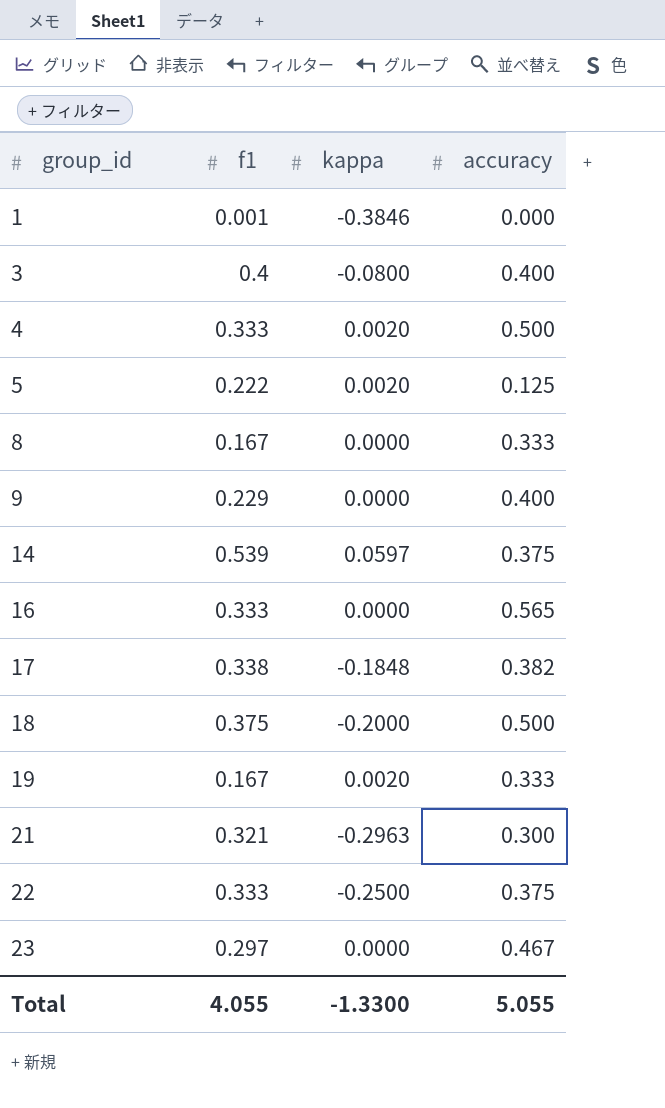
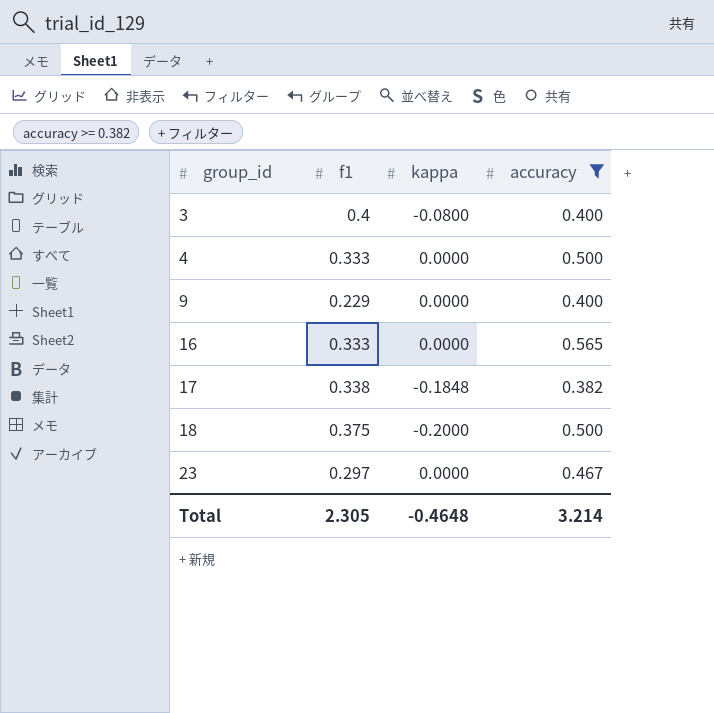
filter: none -> accuracy >= 0.382
4 | kappa: 0.0020 -> 0.0000
Total | f1: 4.055 -> 2.305
Total | kappa: -1.3300 -> -0.4648
Total | accuracy: 5.055 -> 3.214

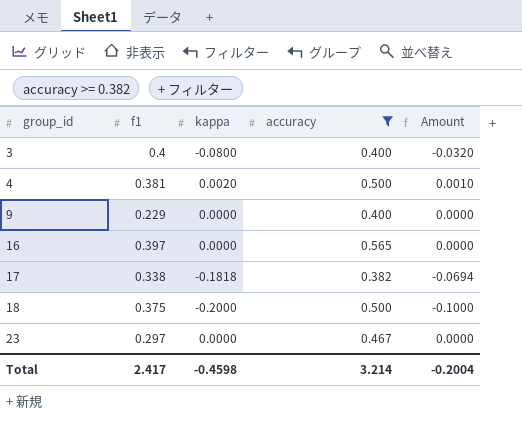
column Amount | formula: none -> [kappa] * [accuracy]
4 | f1: 0.333 -> 0.381
4 | kappa: 0.0000 -> 0.0020
16 | f1: 0.333 -> 0.397
17 | kappa: -0.1848 -> -0.1818
Total | f1: 2.305 -> 2.417
Total | kappa: -0.4648 -> -0.4598

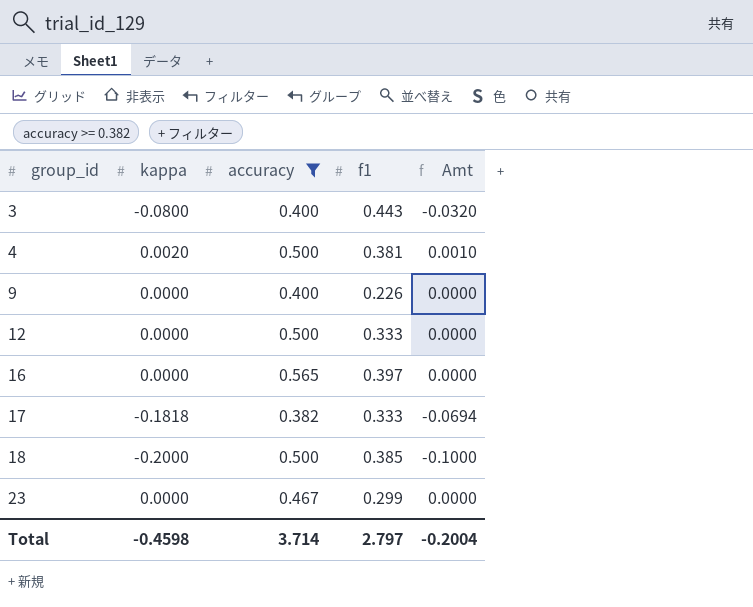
column f1 | position: 2 -> 4
column name: Amount -> Amt
3 | f1: 0.4 -> 0.443
9 | f1: 0.229 -> 0.226
row 12: none -> 0.0000 | 0.500 | 0.333 | 0.0000
17 | f1: 0.338 -> 0.333
18 | f1: 0.375 -> 0.385
23 | f1: 0.297 -> 0.299
Total | accuracy: 3.214 -> 3.714
Total | f1: 2.417 -> 2.797

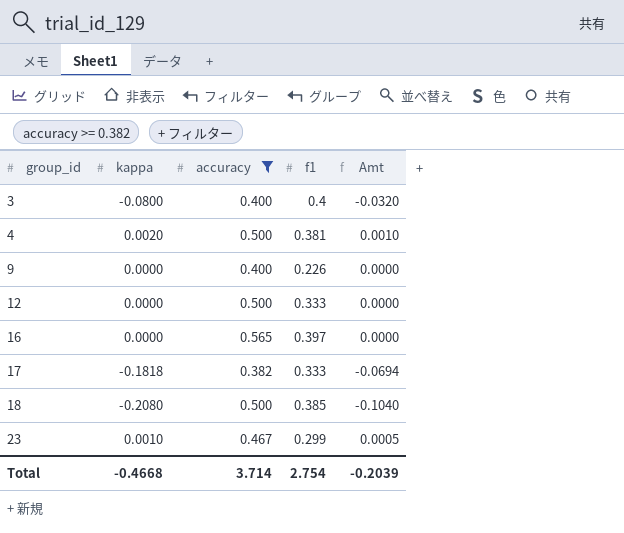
3 | f1: 0.443 -> 0.4
18 | kappa: -0.2000 -> -0.2080
18 | Amt: -0.1000 -> -0.1040
23 | kappa: 0.0000 -> 0.0010
23 | Amt: 0.0000 -> 0.0005
Total | kappa: -0.4598 -> -0.4668
Total | f1: 2.797 -> 2.754
Total | Amt: -0.2004 -> -0.2039

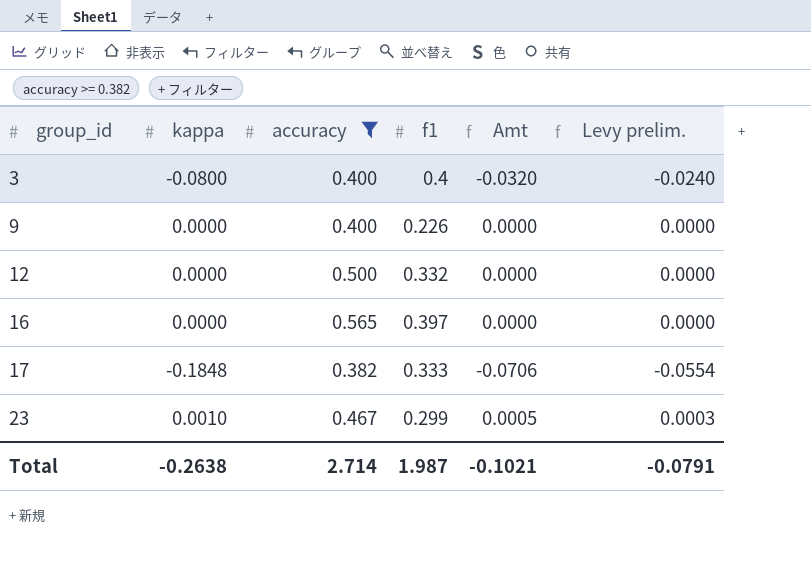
column Levy prelim. | formula: none -> [kappa] * 0.3
row 4: 0.0020 | 0.500 | 0.381 | 0.0010 -> none
row 18: -0.2080 | 0.500 | 0.385 | -0.1040 -> none
12 | f1: 0.333 -> 0.332
17 | kappa: -0.1818 -> -0.1848
17 | Amt: -0.0694 -> -0.0706
Total | kappa: -0.4668 -> -0.2638
Total | accuracy: 3.714 -> 2.714
Total | f1: 2.754 -> 1.987
Total | Amt: -0.2039 -> -0.1021

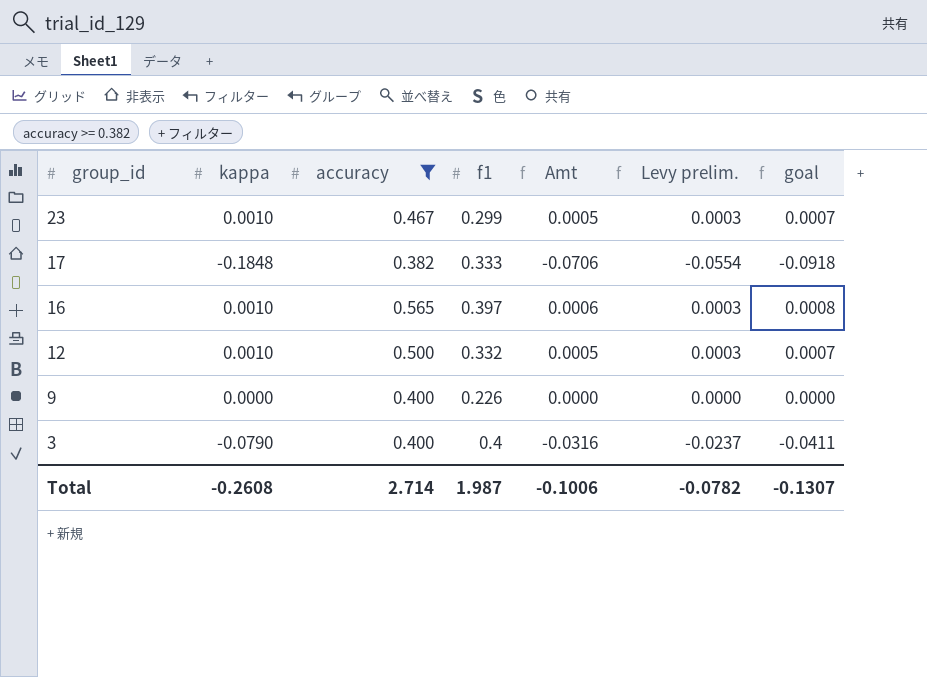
row order: group_id ascending -> group_id descending
column goal | formula: none -> [Amt] * 1.3
16 | kappa: 0.0000 -> 0.0010
16 | Amt: 0.0000 -> 0.0006
16 | Levy prelim.: 0.0000 -> 0.0003
12 | kappa: 0.0000 -> 0.0010
12 | Amt: 0.0000 -> 0.0005
12 | Levy prelim.: 0.0000 -> 0.0003
3 | kappa: -0.0800 -> -0.0790
3 | Amt: -0.0320 -> -0.0316
3 | Levy prelim.: -0.0240 -> -0.0237
Total | kappa: -0.2638 -> -0.2608
Total | Amt: -0.1021 -> -0.1006
Total | Levy prelim.: -0.0791 -> -0.0782

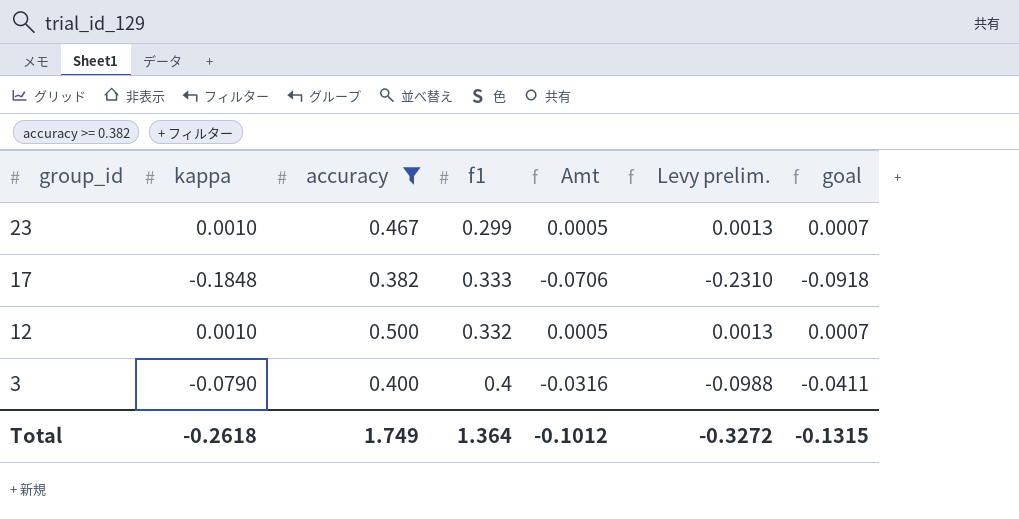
column Levy prelim. | formula: [kappa] * 0.3 -> [kappa] * 1.25
row 16: 0.0010 | 0.565 | 0.397 | 0.0006 | 0.0003 | 0.0008 -> none
row 9: 0.0000 | 0.400 | 0.226 | 0.0000 | 0.0000 | 0.0000 -> none
Total | kappa: -0.2608 -> -0.2618
Total | accuracy: 2.714 -> 1.749
Total | f1: 1.987 -> 1.364
Total | Amt: -0.1006 -> -0.1012
Total | Levy prelim.: -0.0782 -> -0.3272
Total | goal: -0.1307 -> -0.1315

